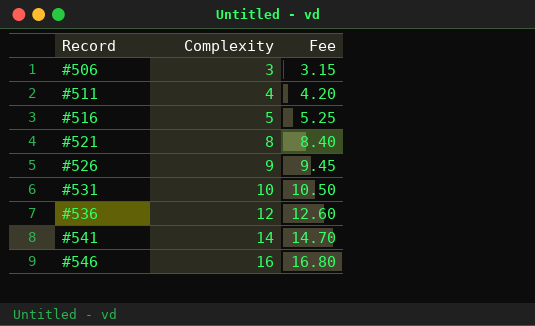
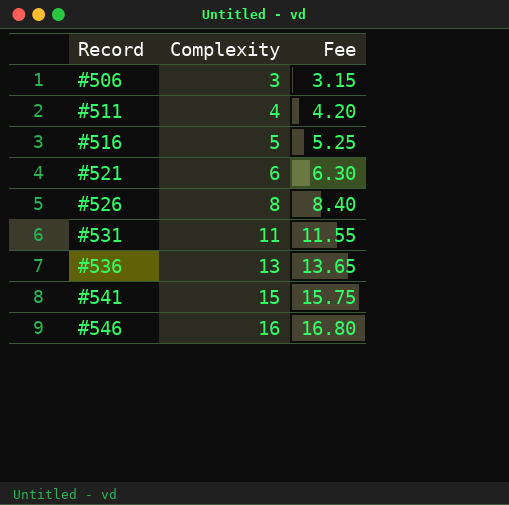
#521 | Complexity: 8 -> 6
#521 | Fee: 8.40 -> 6.30
#526 | Complexity: 9 -> 8
#526 | Fee: 9.45 -> 8.40
#531 | Complexity: 10 -> 11
#531 | Fee: 10.50 -> 11.55
#536 | Complexity: 12 -> 13
#536 | Fee: 12.60 -> 13.65
#541 | Complexity: 14 -> 15
#541 | Fee: 14.70 -> 15.75

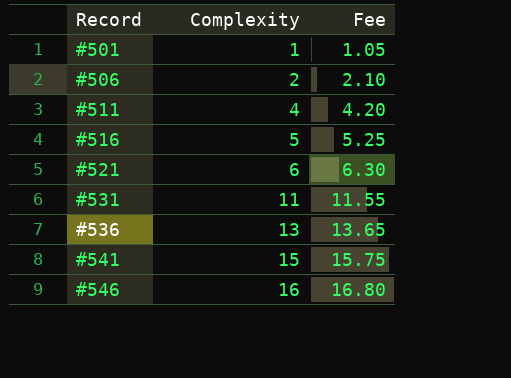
row #526: 8 | 8.40 -> none
row #501: none -> 1 | 1.05
#506 | Complexity: 3 -> 2
#506 | Fee: 3.15 -> 2.10

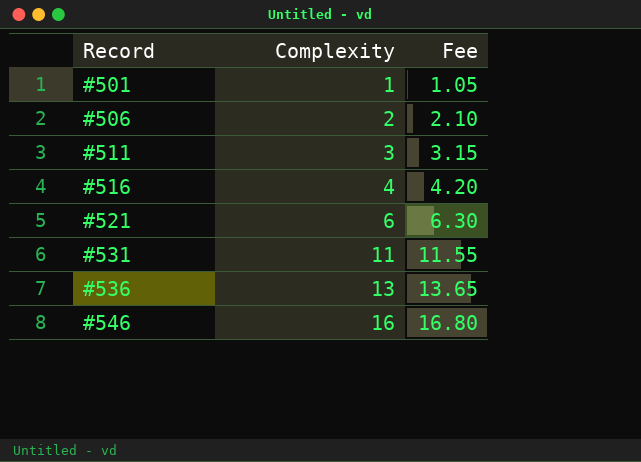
row #541: 15 | 15.75 -> none
#511 | Complexity: 4 -> 3
#511 | Fee: 4.20 -> 3.15
#516 | Complexity: 5 -> 4
#516 | Fee: 5.25 -> 4.20

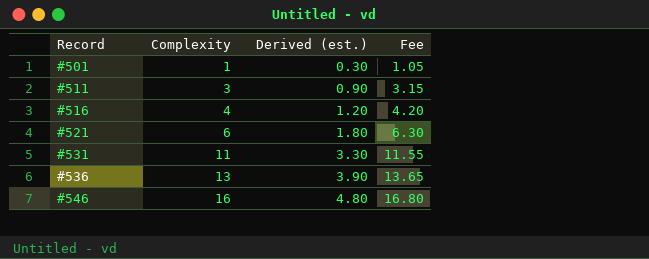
column Derived (est.) | formula: none -> [Complexity] * 0.3
row #506: 2 | 2.10 -> none

